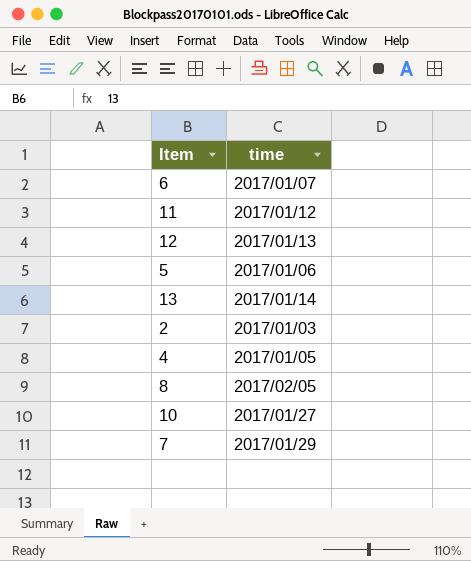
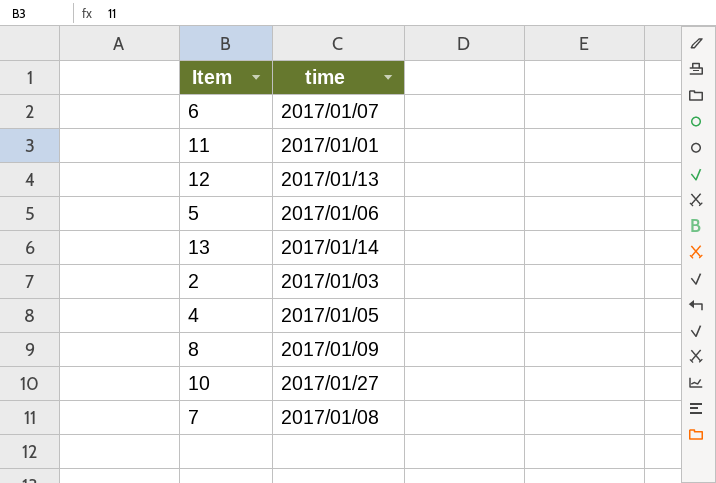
11 | time: 2017/01/12 -> 2017/01/01
8 | time: 2017/02/05 -> 2017/01/09
7 | time: 2017/01/29 -> 2017/01/08

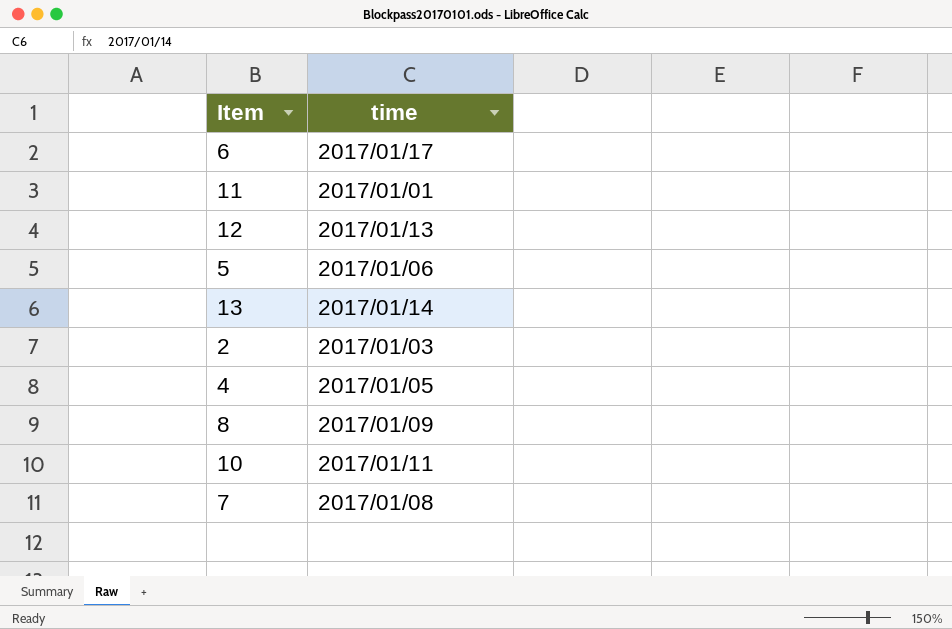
6 | time: 2017/01/07 -> 2017/01/17
10 | time: 2017/01/27 -> 2017/01/11

